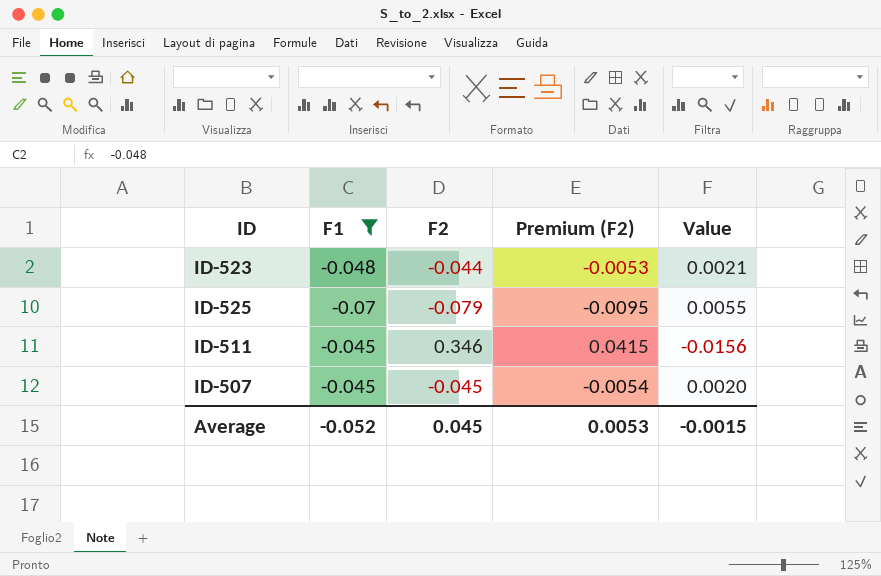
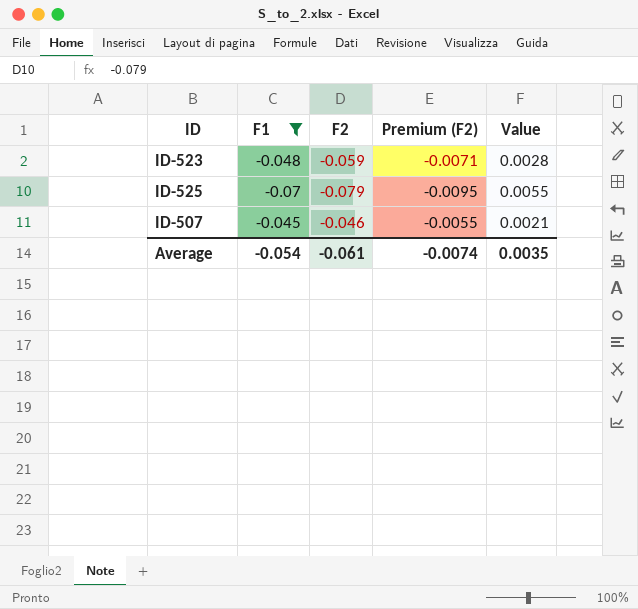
row ID-511: -0.045 | 0.346 | 0.0415 | -0.0156 -> none
ID-523 | F2: -0.044 -> -0.059
ID-523 | Premium (F2): -0.0053 -> -0.0071
ID-523 | Value: 0.0021 -> 0.0028
ID-507 | F2: -0.045 -> -0.046
ID-507 | Premium (F2): -0.0054 -> -0.0055
ID-507 | Value: 0.0020 -> 0.0021
Average | F1: -0.052 -> -0.054
Average | F2: 0.045 -> -0.061
Average | Premium (F2): 0.0053 -> -0.0074
Average | Value: -0.0015 -> 0.0035

